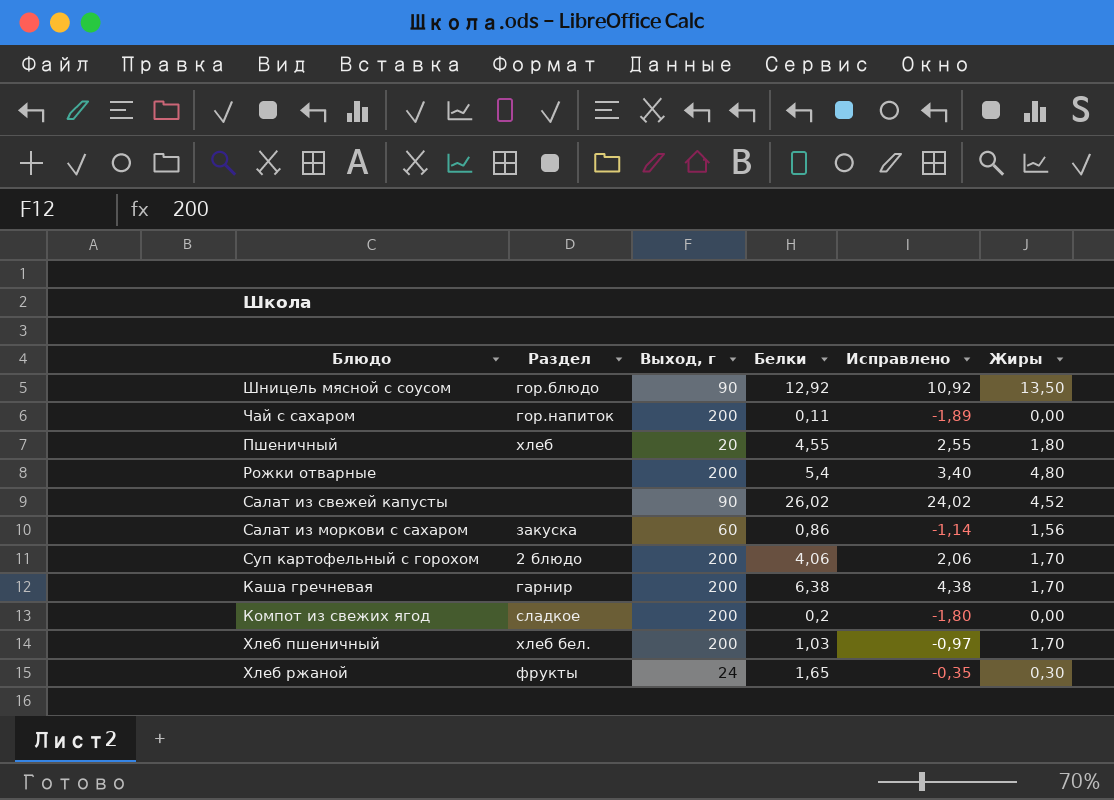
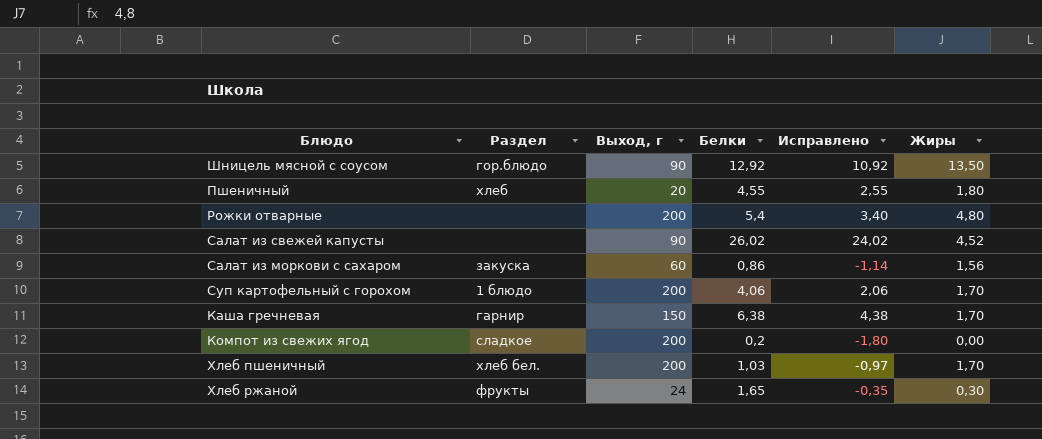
row Чай с сахаром: гор.напиток | 200 | 0,11 | -1,89 | 0,00 -> none
Суп картофельный с горохом | Раздел: 2 блюдо -> 1 блюдо
Каша гречневая | Выход, г: 200 -> 150

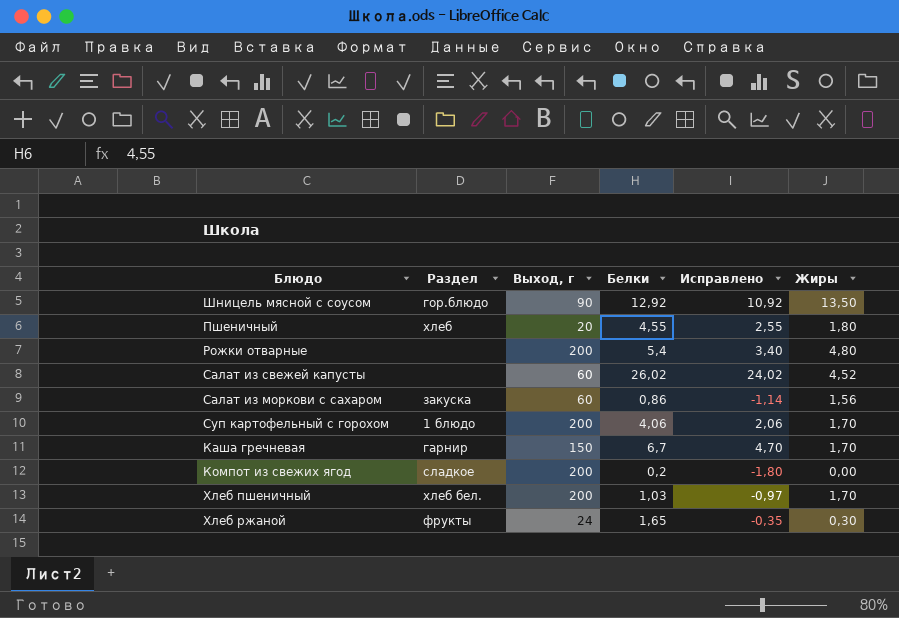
Салат из свежей капусты | Выход, г: 90 -> 60
Каша гречневая | Белки: 6,38 -> 6,7
Каша гречневая | Исправлено: 4,38 -> 4,70

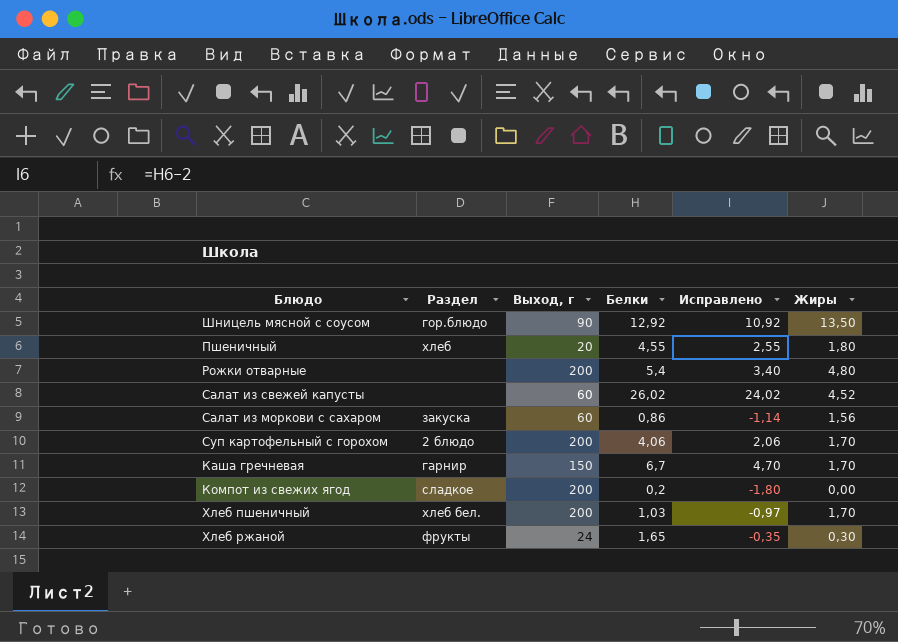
Суп картофельный с горохом | Раздел: 1 блюдо -> 2 блюдо

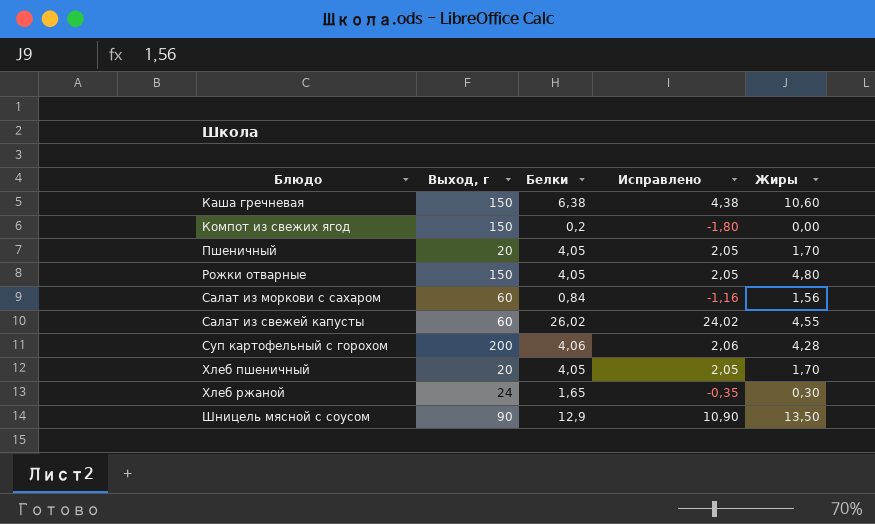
row order: none -> Блюдо ascending
column Раздел | position: 2 -> none
Каша гречневая | Белки: 6,7 -> 6,38
Каша гречневая | Исправлено: 4,70 -> 4,38
Каша гречневая | Жиры: 1,70 -> 10,60
Компот из свежих ягод | Выход, г: 200 -> 150
Пшеничный | Белки: 4,55 -> 4,05
Пшеничный | Исправлено: 2,55 -> 2,05
Пшеничный | Жиры: 1,80 -> 1,70
Рожки отварные | Выход, г: 200 -> 150
Рожки отварные | Белки: 5,4 -> 4,05
Рожки отварные | Исправлено: 3,40 -> 2,05
Салат из моркови с сахаром | Белки: 0,86 -> 0,84
Салат из моркови с сахаром | Исправлено: -1,14 -> -1,16
Салат из свежей капусты | Жиры: 4,52 -> 4,55
Суп картофельный с горохом | Жиры: 1,70 -> 4,28
Хлеб пшеничный | Выход, г: 200 -> 20
Хлеб пшеничный | Белки: 1,03 -> 4,05
Хлеб пшеничный | Исправлено: -0,97 -> 2,05
Шницель мясной с соусом | Белки: 12,92 -> 12,9
Шницель мясной с соусом | Исправлено: 10,92 -> 10,90

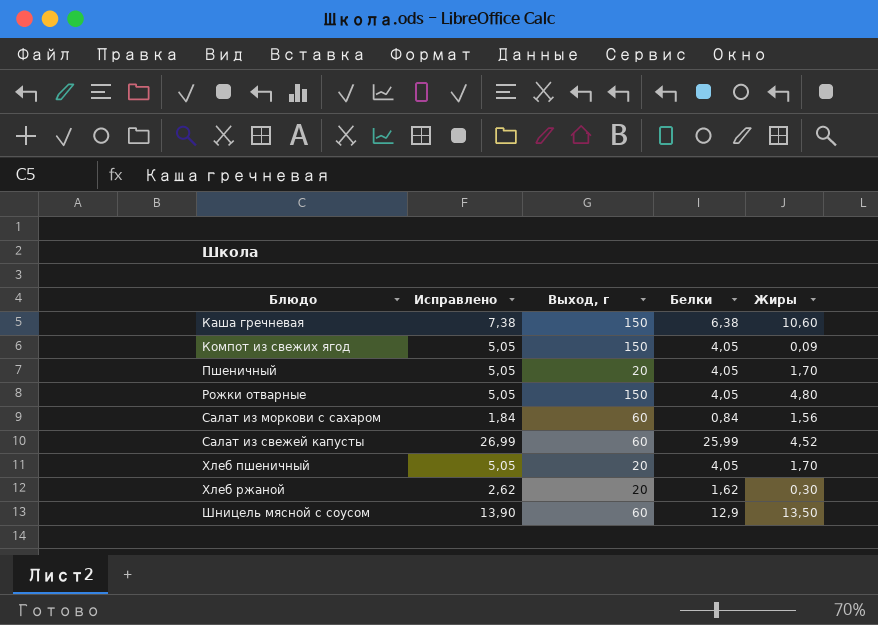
column Исправлено | formula: [Белки] - 2 -> [Белки] + 1
column Исправлено | position: 4 -> 2
row Суп картофельный с горохом: 200 | 4,06 | 2,06 | 4,28 -> none
Компот из свежих ягод | Белки: 0,2 -> 4,05
Компот из свежих ягод | Жиры: 0,00 -> 0,09
Салат из свежей капусты | Белки: 26,02 -> 25,99
Салат из свежей капусты | Жиры: 4,55 -> 4,52
Хлеб ржаной | Выход, г: 24 -> 20
Хлеб ржаной | Белки: 1,65 -> 1,62
Шницель мясной с соусом | Выход, г: 90 -> 60

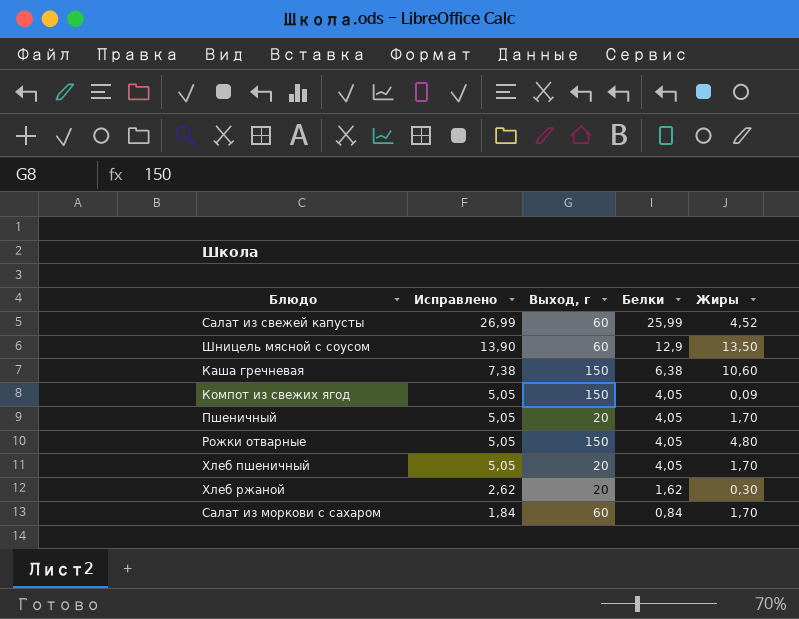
row order: Блюдо ascending -> Исправлено descending
Салат из моркови с сахаром | Жиры: 1,56 -> 1,70

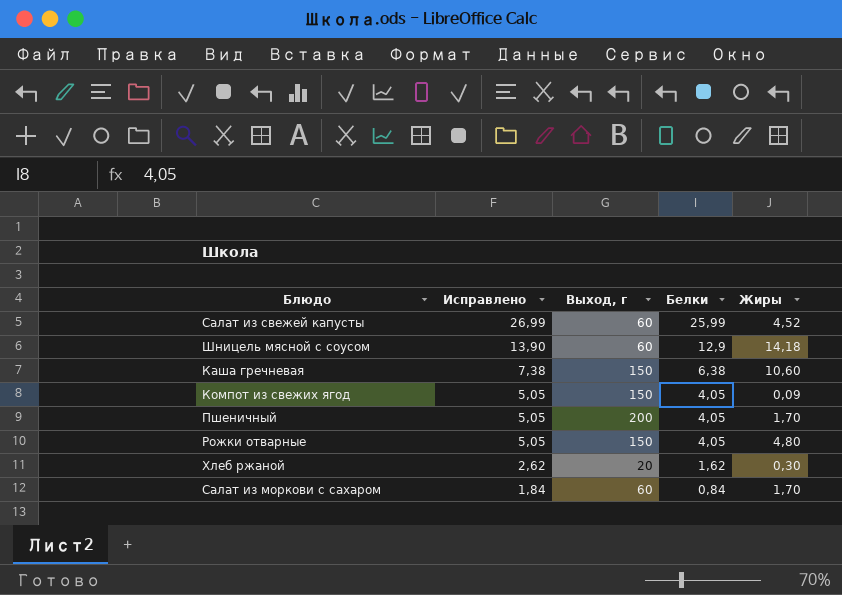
row Хлеб пшеничный: 5,05 | 20 | 4,05 | 1,70 -> none
Шницель мясной с соусом | Жиры: 13,50 -> 14,18
Пшеничный | Выход, г: 20 -> 200

